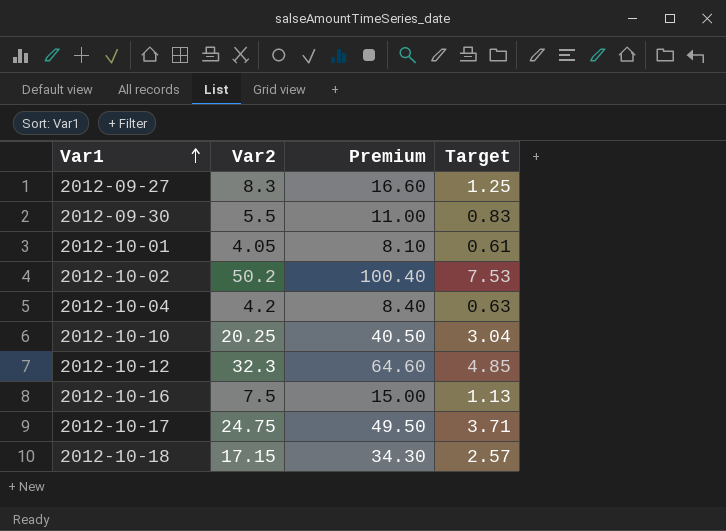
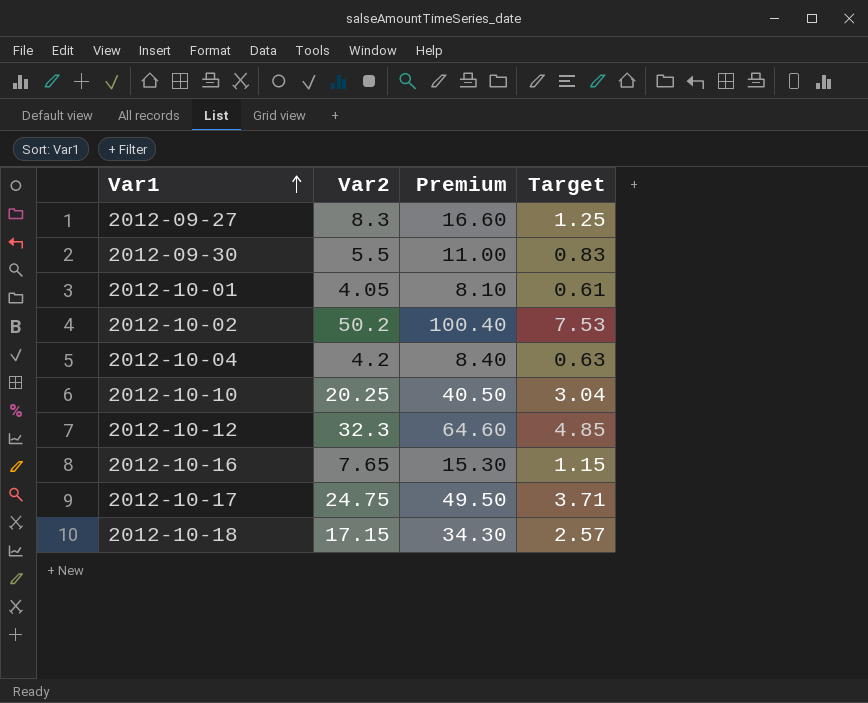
2012-10-16 | Var2: 7.5 -> 7.65
2012-10-16 | Premium: 15.00 -> 15.30
2012-10-16 | Target: 1.13 -> 1.15

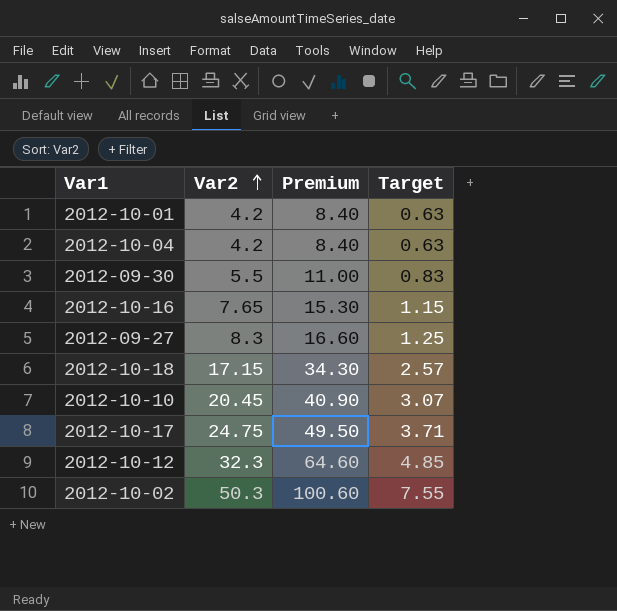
row order: Var1 ascending -> Var2 ascending
2012-10-01 | Var2: 4.05 -> 4.2
2012-10-01 | Premium: 8.10 -> 8.40
2012-10-01 | Target: 0.61 -> 0.63
2012-10-10 | Var2: 20.25 -> 20.45
2012-10-10 | Premium: 40.50 -> 40.90
2012-10-10 | Target: 3.04 -> 3.07
2012-10-02 | Var2: 50.2 -> 50.3
2012-10-02 | Premium: 100.40 -> 100.60
2012-10-02 | Target: 7.53 -> 7.55

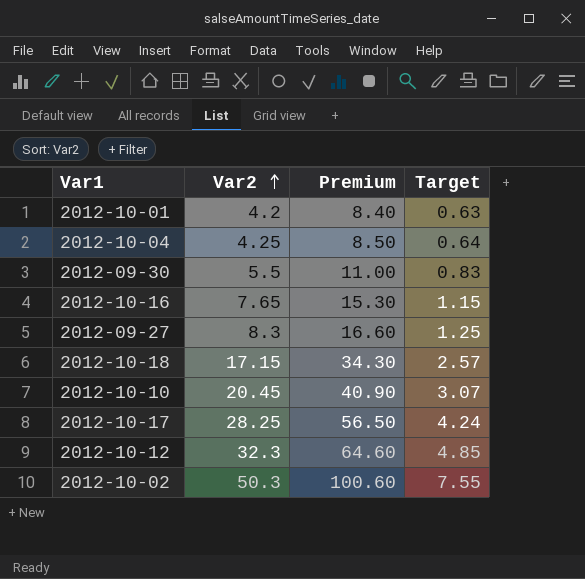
2012-10-04 | Var2: 4.2 -> 4.25
2012-10-04 | Premium: 8.40 -> 8.50
2012-10-04 | Target: 0.63 -> 0.64
2012-10-17 | Var2: 24.75 -> 28.25
2012-10-17 | Premium: 49.50 -> 56.50
2012-10-17 | Target: 3.71 -> 4.24

